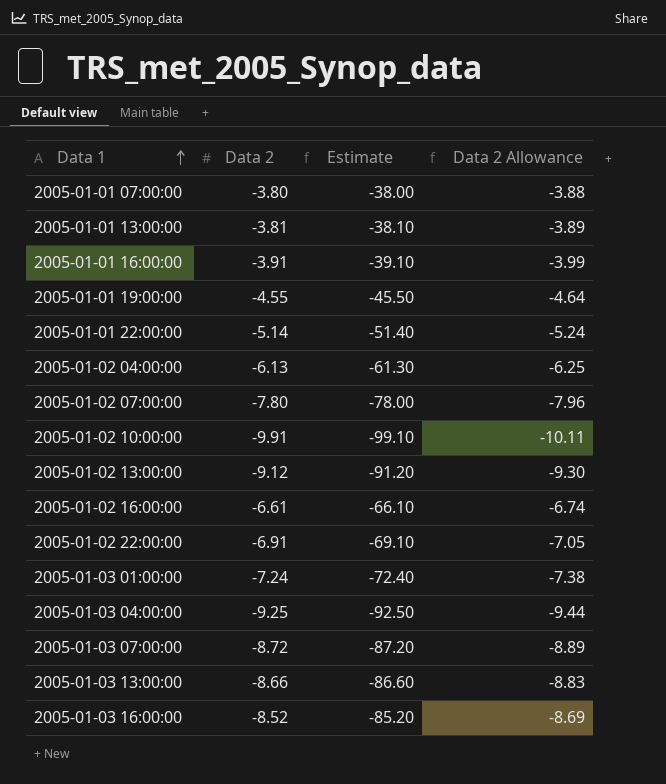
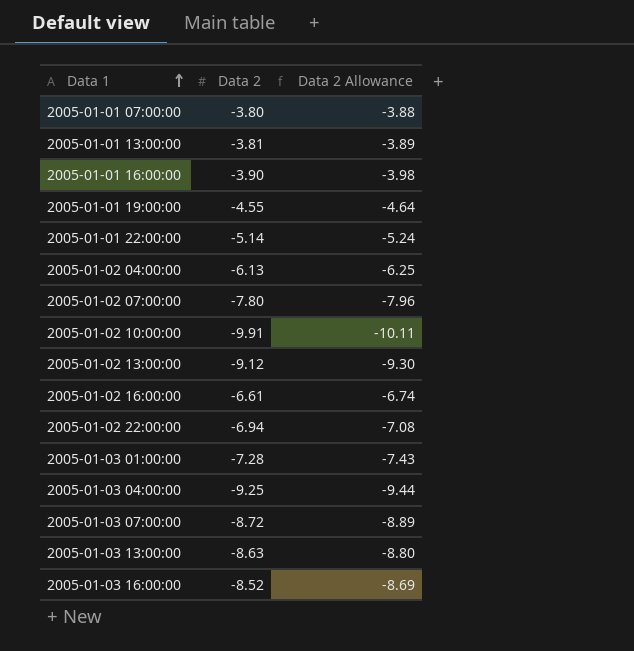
column Estimate | formula: [Data 2] * 10 -> none
2005-01-01 16:00:00 | Data 2: -3.91 -> -3.90
2005-01-01 16:00:00 | Data 2 Allowance: -3.99 -> -3.98
2005-01-02 22:00:00 | Data 2: -6.91 -> -6.94
2005-01-02 22:00:00 | Data 2 Allowance: -7.05 -> -7.08
2005-01-03 01:00:00 | Data 2: -7.24 -> -7.28
2005-01-03 01:00:00 | Data 2 Allowance: -7.38 -> -7.43
2005-01-03 13:00:00 | Data 2: -8.66 -> -8.63
2005-01-03 13:00:00 | Data 2 Allowance: -8.83 -> -8.80

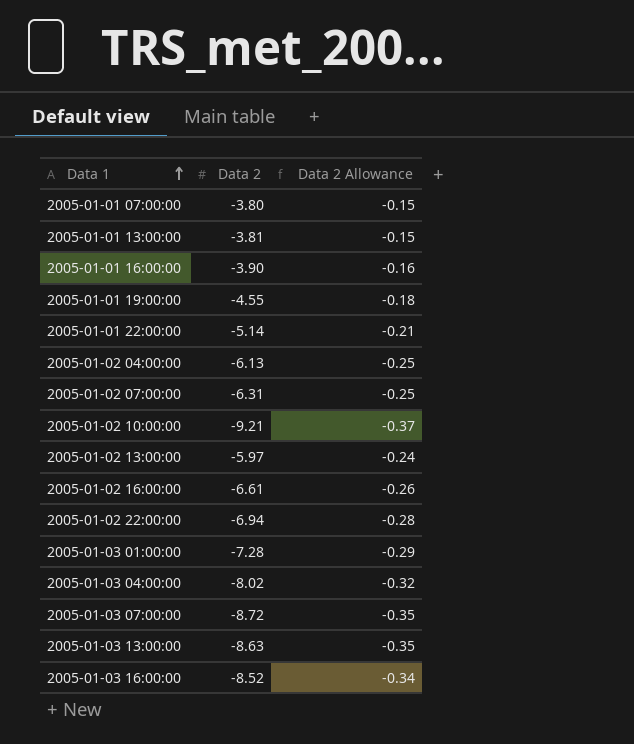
column Data 2 Allowance | formula: [Data 2] * 1.02 -> [Data 2] * 0.04
2005-01-02 07:00:00 | Data 2: -7.80 -> -6.31
2005-01-02 10:00:00 | Data 2: -9.91 -> -9.21
2005-01-02 13:00:00 | Data 2: -9.12 -> -5.97
2005-01-03 04:00:00 | Data 2: -9.25 -> -8.02

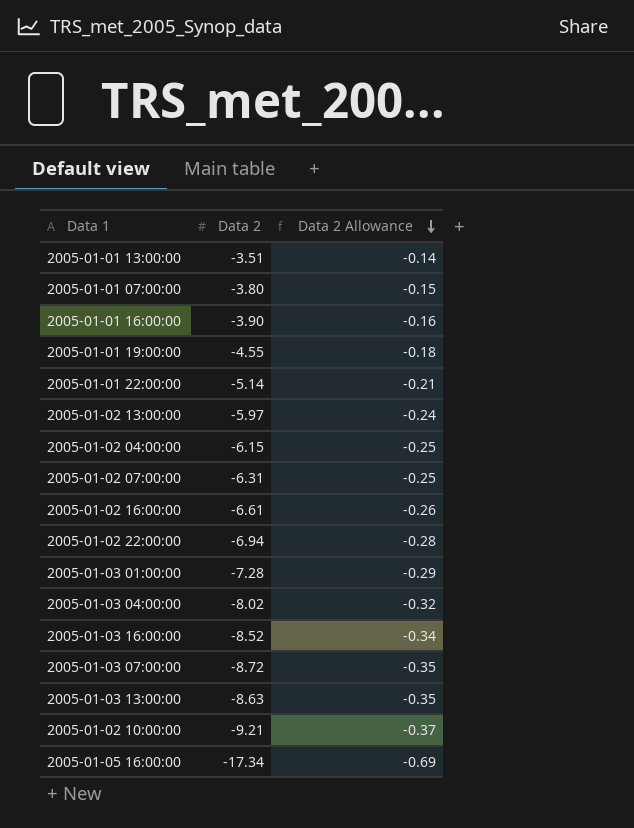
row order: Data 1 ascending -> Data 2 Allowance descending
2005-01-01 13:00:00 | Data 2: -3.81 -> -3.51
2005-01-01 13:00:00 | Data 2 Allowance: -0.15 -> -0.14
2005-01-02 04:00:00 | Data 2: -6.13 -> -6.15
row 2005-01-05 16:00:00: none -> -17.34 | -0.69

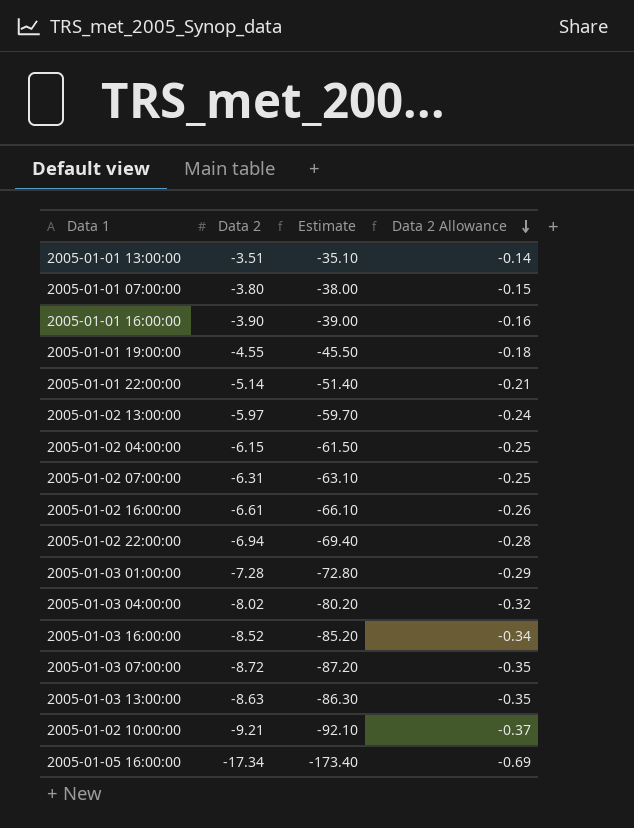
column Estimate | formula: none -> [Data 2] * 10

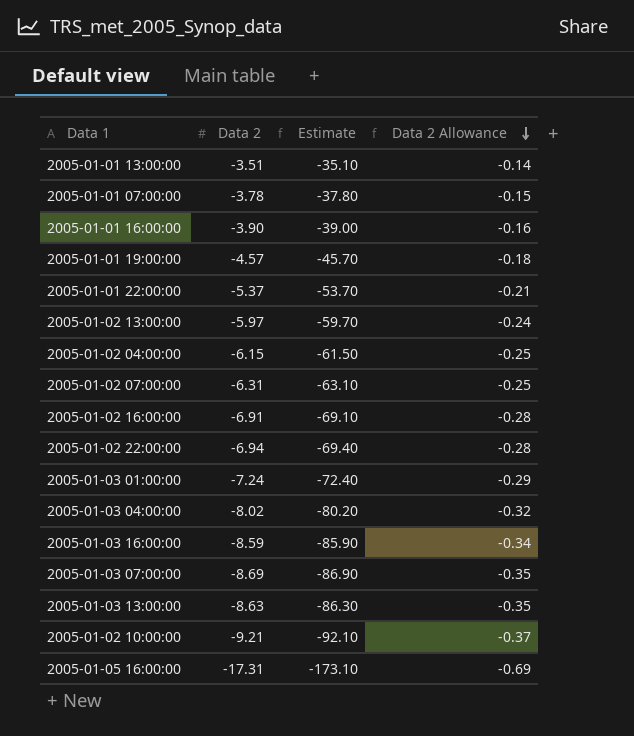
2005-01-01 07:00:00 | Data 2: -3.80 -> -3.78
2005-01-01 07:00:00 | Estimate: -38.00 -> -37.80
2005-01-01 19:00:00 | Data 2: -4.55 -> -4.57
2005-01-01 19:00:00 | Estimate: -45.50 -> -45.70
2005-01-01 22:00:00 | Data 2: -5.14 -> -5.37
2005-01-01 22:00:00 | Estimate: -51.40 -> -53.70
2005-01-02 16:00:00 | Data 2: -6.61 -> -6.91
2005-01-02 16:00:00 | Estimate: -66.10 -> -69.10
2005-01-02 16:00:00 | Data 2 Allowance: -0.26 -> -0.28
2005-01-03 01:00:00 | Data 2: -7.28 -> -7.24
2005-01-03 01:00:00 | Estimate: -72.80 -> -72.40
2005-01-03 16:00:00 | Data 2: -8.52 -> -8.59
2005-01-03 16:00:00 | Estimate: -85.20 -> -85.90
2005-01-03 07:00:00 | Data 2: -8.72 -> -8.69
2005-01-03 07:00:00 | Estimate: -87.20 -> -86.90
2005-01-05 16:00:00 | Data 2: -17.34 -> -17.31
2005-01-05 16:00:00 | Estimate: -173.40 -> -173.10

